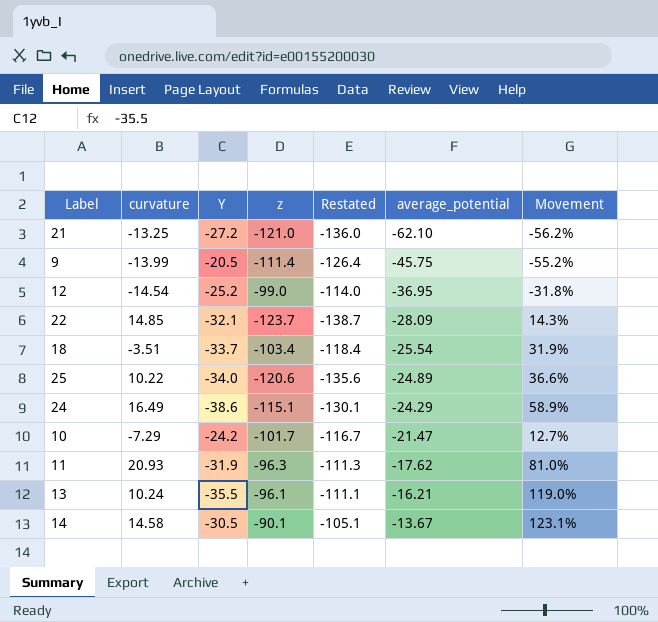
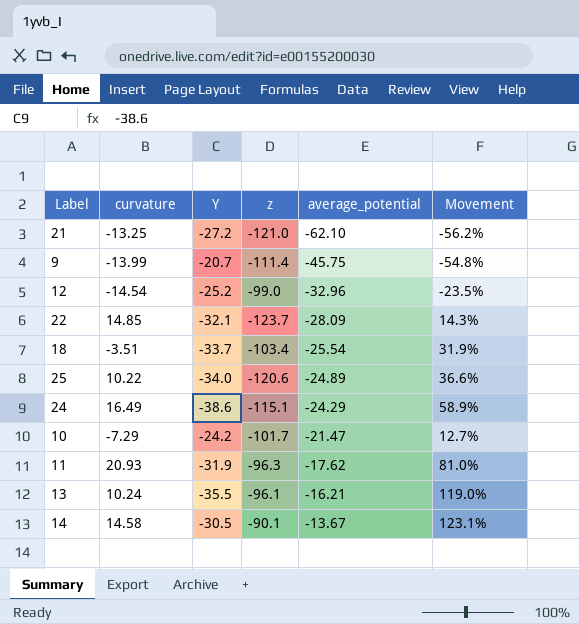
column Restated | formula: [z] - 15 -> none
9 | Y: -20.5 -> -20.7
9 | Movement: -55.2% -> -54.8%
12 | average_potential: -36.95 -> -32.96
12 | Movement: -31.8% -> -23.5%

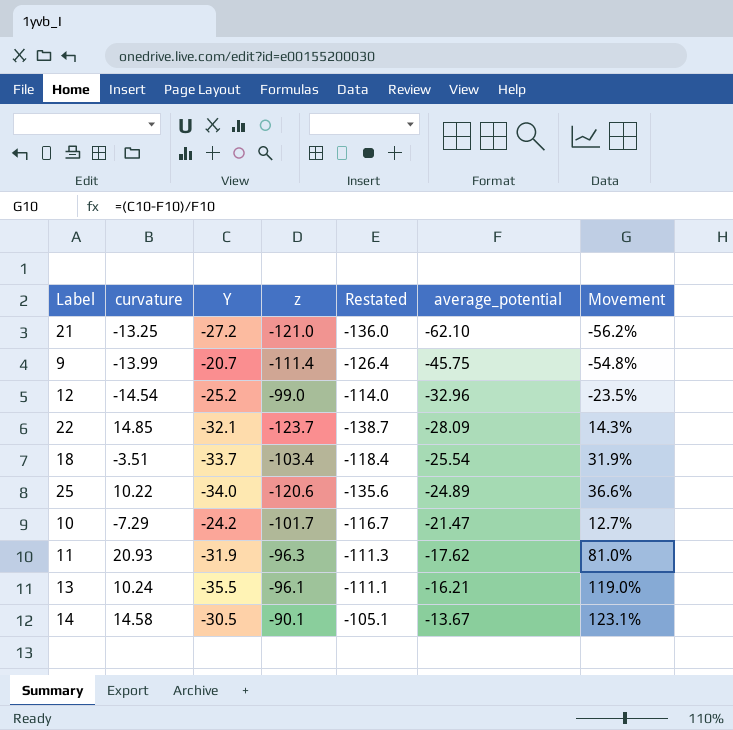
column Restated | formula: none -> [z] - 15
row 24: 16.49 | -38.6 | -115.1 | -24.29 | 58.9% -> none

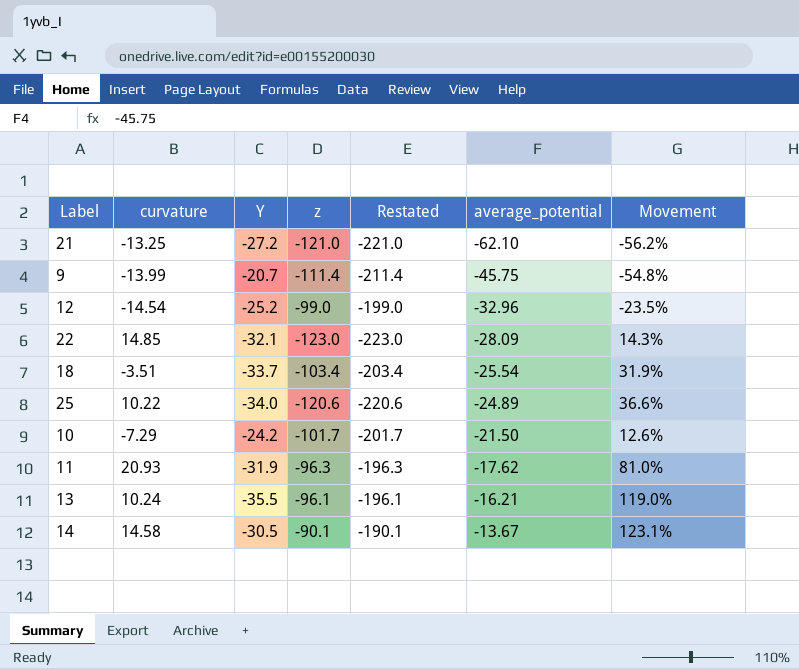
column Restated | formula: [z] - 15 -> [z] - 100
22 | z: -123.7 -> -123.0
10 | average_potential: -21.47 -> -21.50
10 | Movement: 12.7% -> 12.6%

